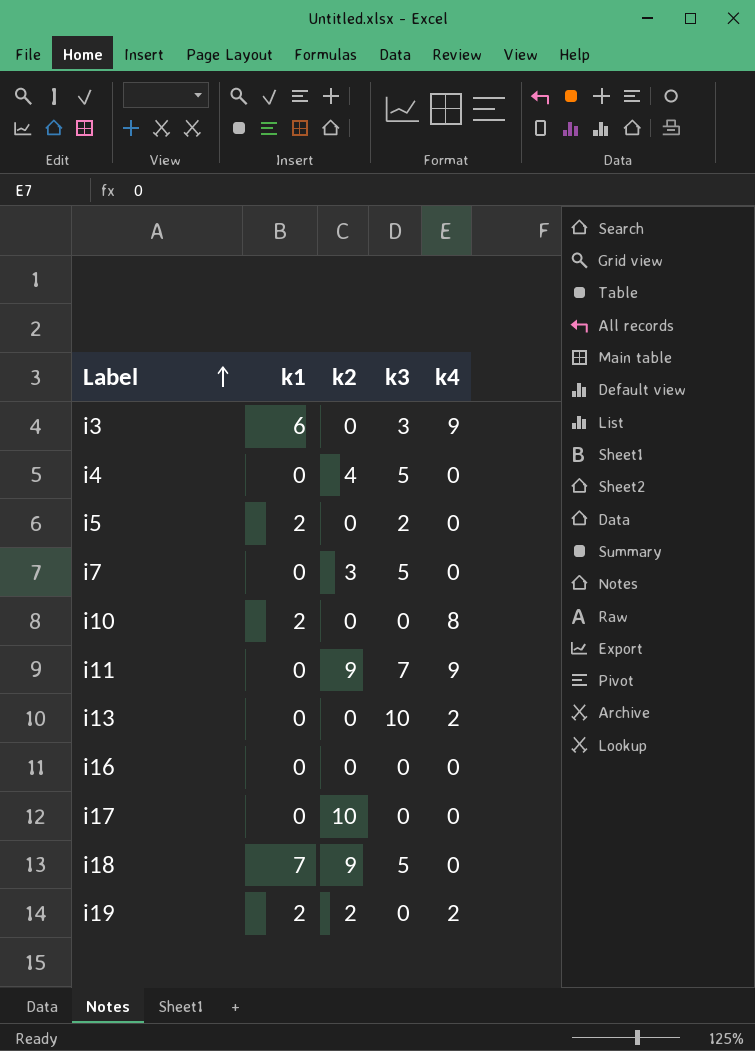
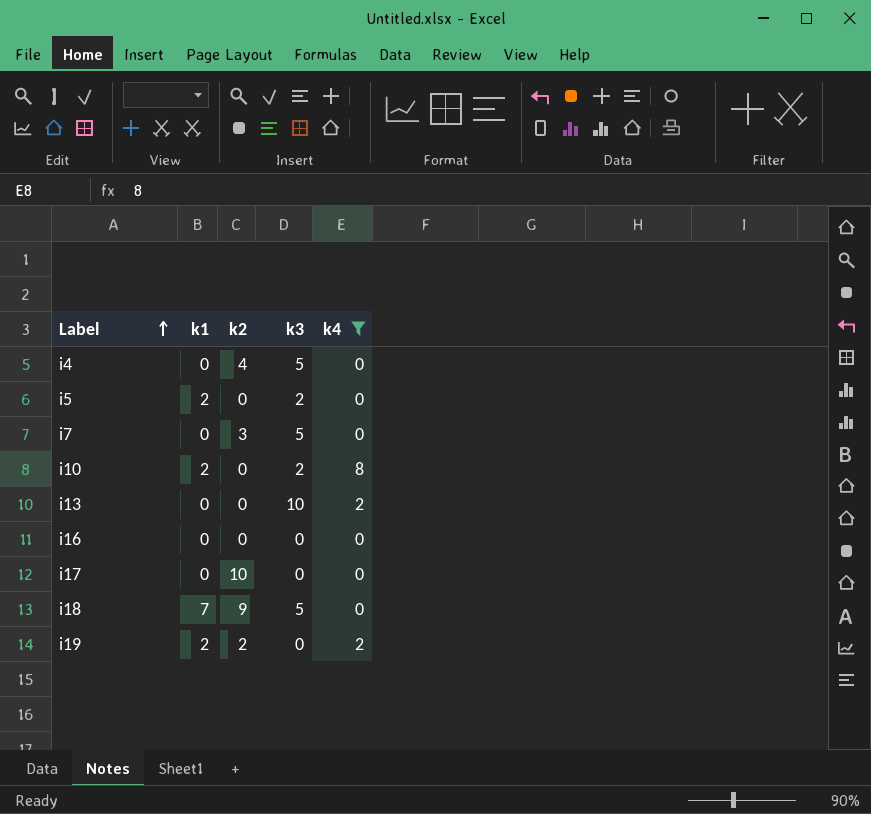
filter: none -> k4 != 9
i10 | k3: 0 -> 2

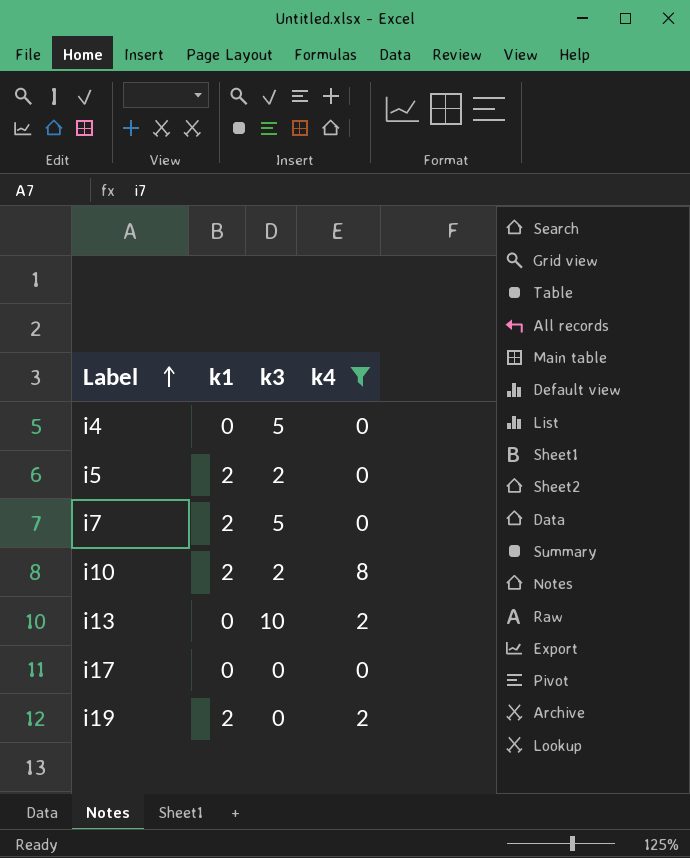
column k2 | position: 3 -> none
row i16: 0 | 0 | 0 | 0 -> none
row i18: 7 | 9 | 5 | 0 -> none
i7 | k1: 0 -> 2

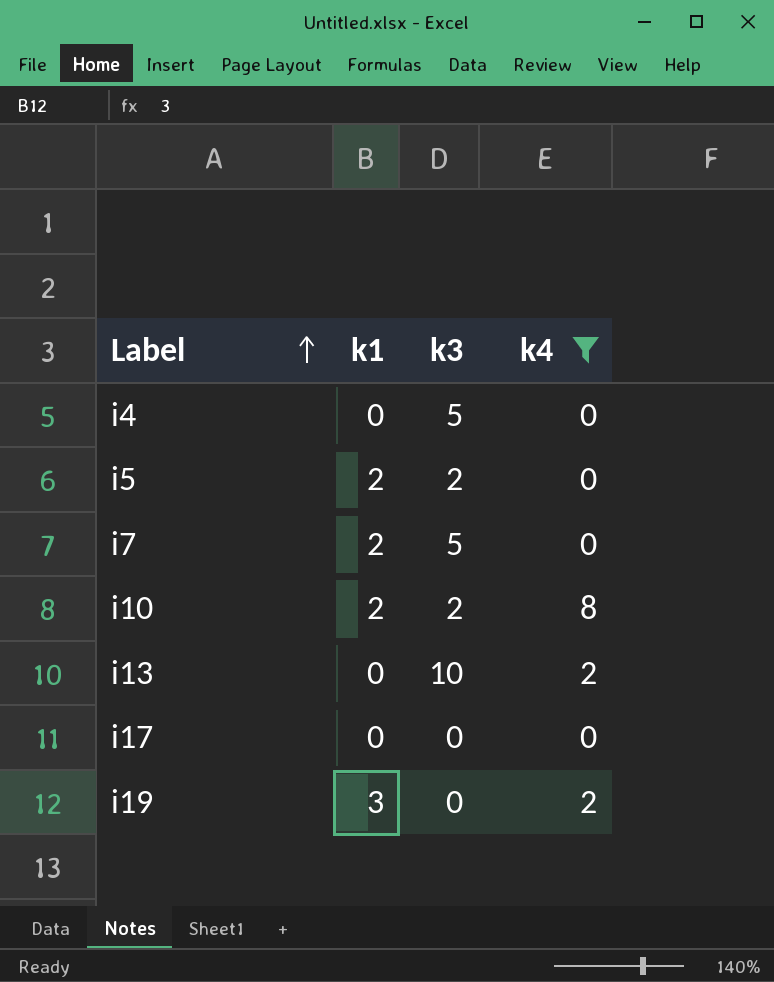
i19 | k1: 2 -> 3

